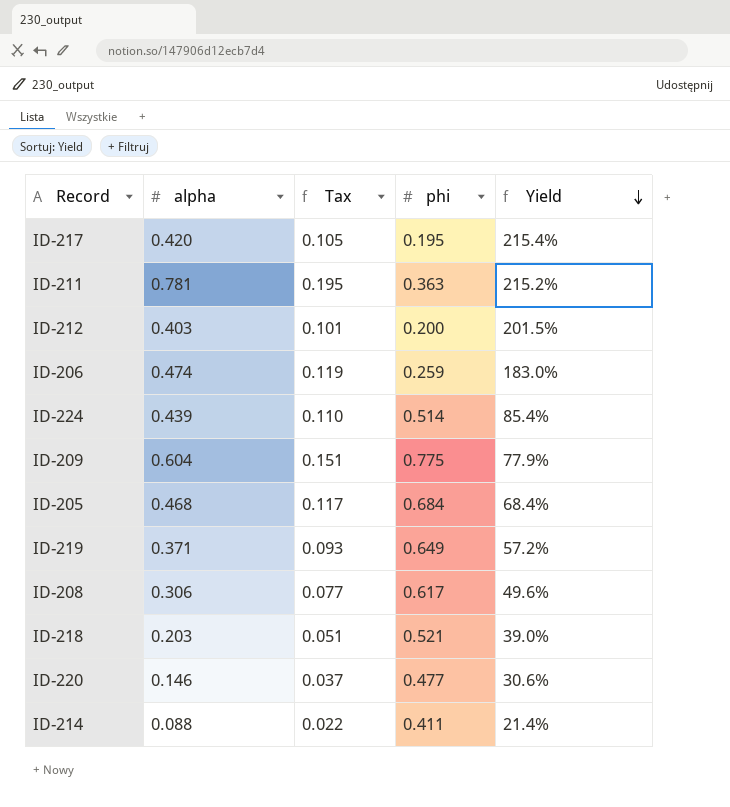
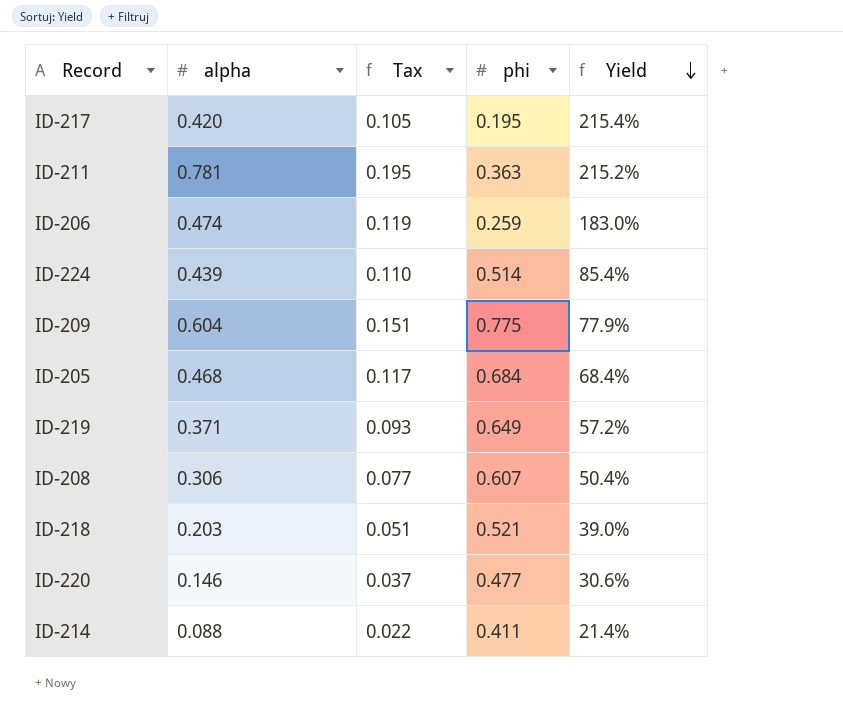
row ID-212: 0.403 | 0.101 | 0.200 | 201.5% -> none
ID-208 | phi: 0.617 -> 0.607
ID-208 | Yield: 49.6% -> 50.4%

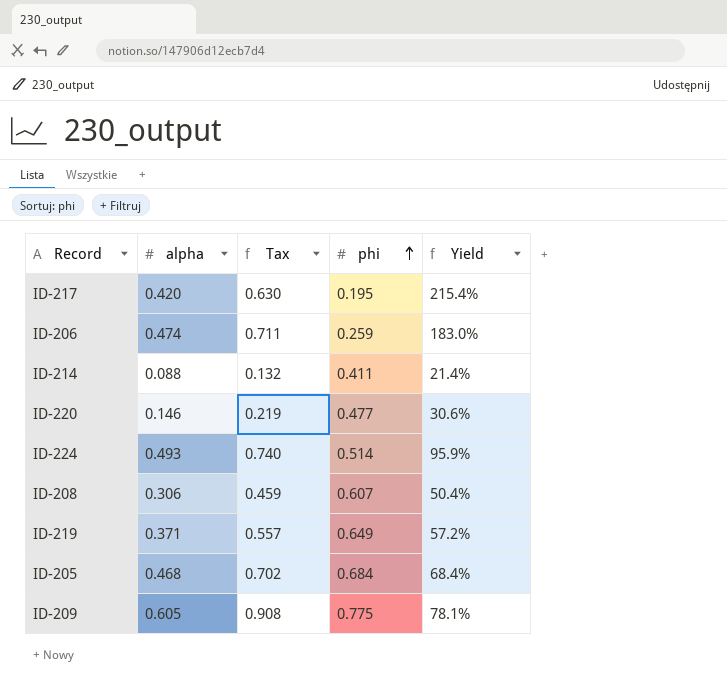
row order: Yield descending -> phi ascending
column Tax | formula: [alpha] * 0.25 -> [alpha] * 1.5
row ID-211: 0.781 | 0.195 | 0.363 | 215.2% -> none
row ID-218: 0.203 | 0.051 | 0.521 | 39.0% -> none
ID-224 | alpha: 0.439 -> 0.493
ID-224 | Yield: 85.4% -> 95.9%
ID-209 | alpha: 0.604 -> 0.605
ID-209 | Yield: 77.9% -> 78.1%

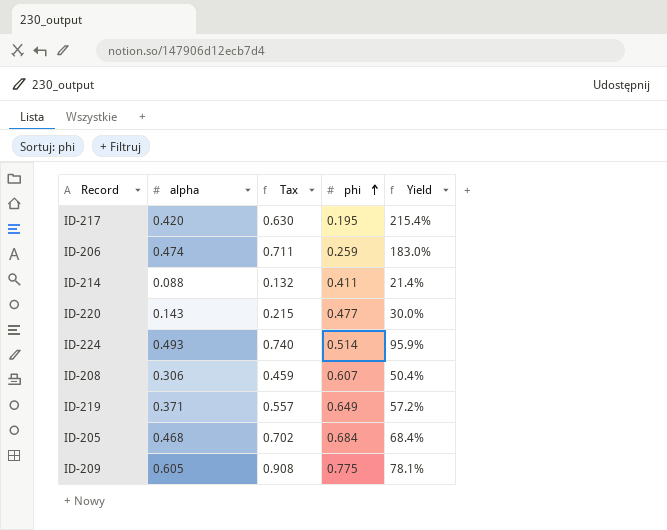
ID-220 | alpha: 0.146 -> 0.143
ID-220 | Tax: 0.219 -> 0.215
ID-220 | Yield: 30.6% -> 30.0%

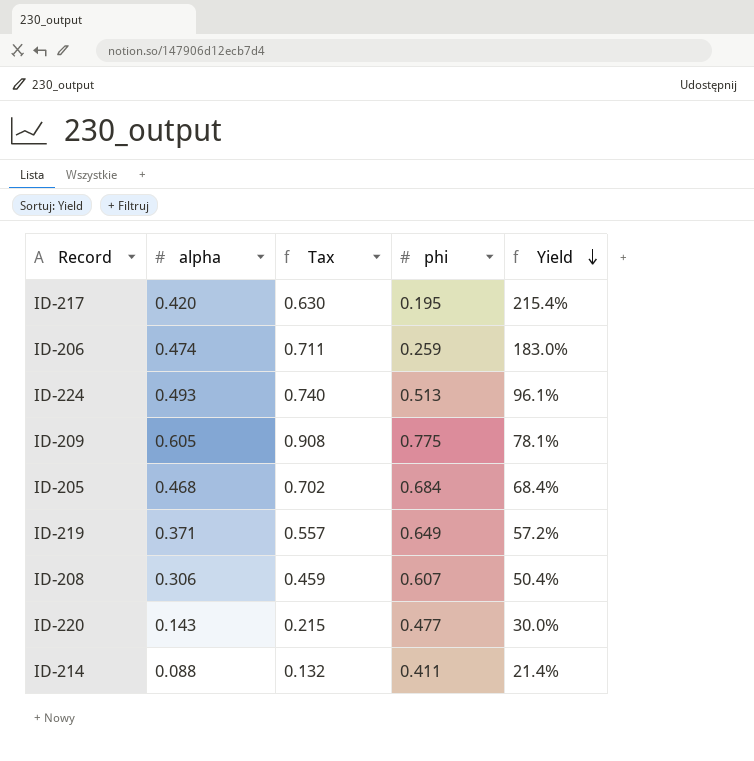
row order: phi ascending -> Yield descending
ID-224 | phi: 0.514 -> 0.513
ID-224 | Yield: 95.9% -> 96.1%

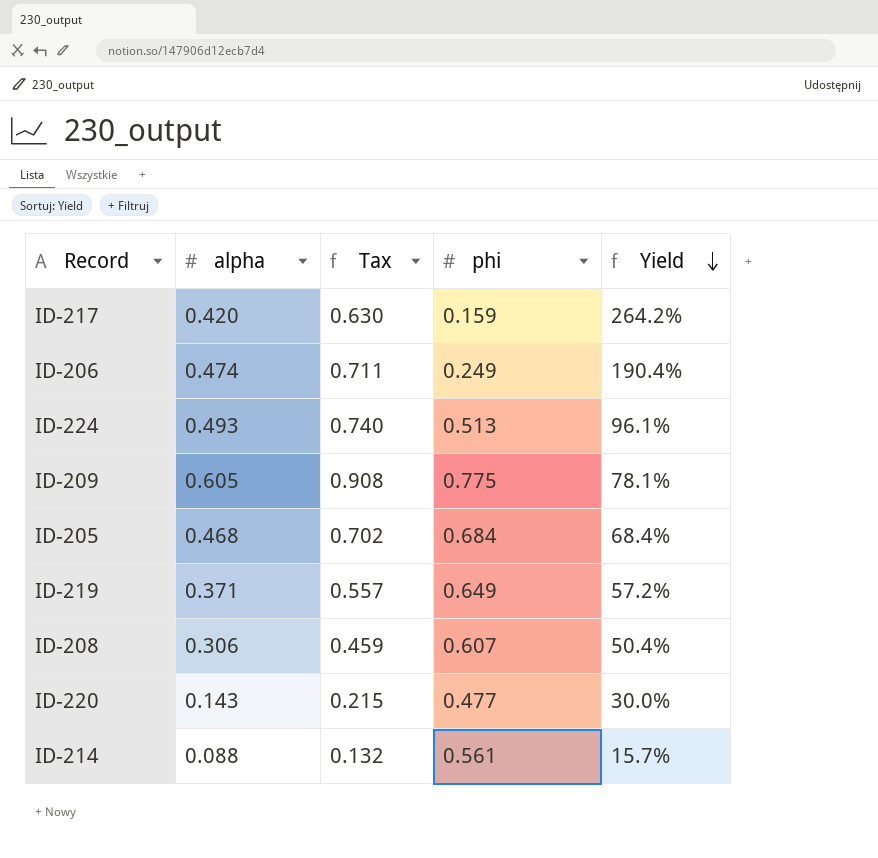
ID-217 | phi: 0.195 -> 0.159
ID-217 | Yield: 215.4% -> 264.2%
ID-206 | phi: 0.259 -> 0.249
ID-206 | Yield: 183.0% -> 190.4%
ID-214 | phi: 0.411 -> 0.561
ID-214 | Yield: 21.4% -> 15.7%

